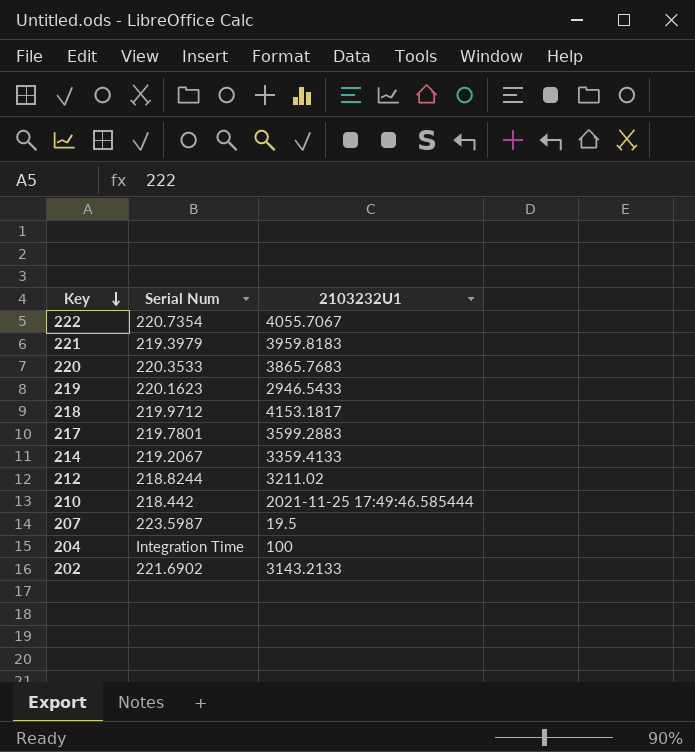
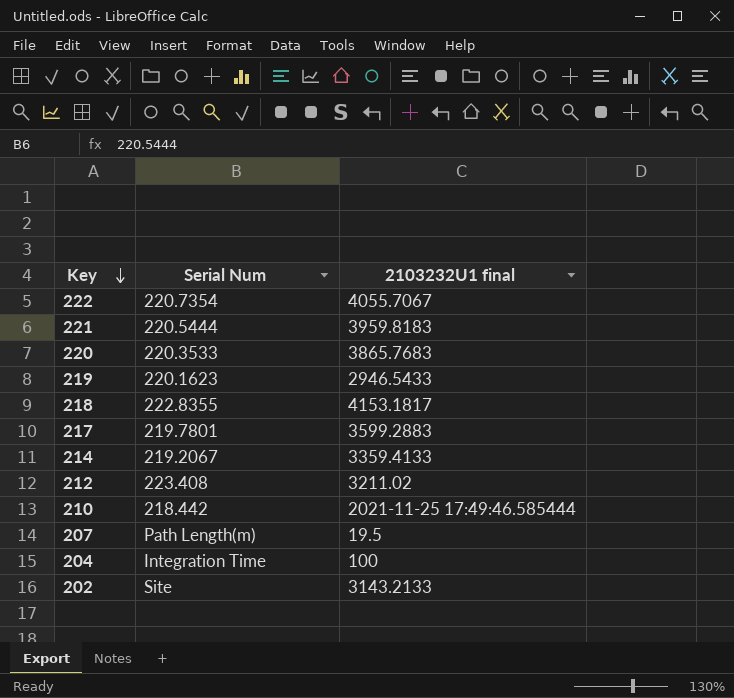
column name: 2103232U1 -> 2103232U1 final
221 | Serial Num: 219.3979 -> 220.5444
218 | Serial Num: 219.9712 -> 222.8355
212 | Serial Num: 218.8244 -> 223.408
207 | Serial Num: 223.5987 -> Path Length(m)
202 | Serial Num: 221.6902 -> Site

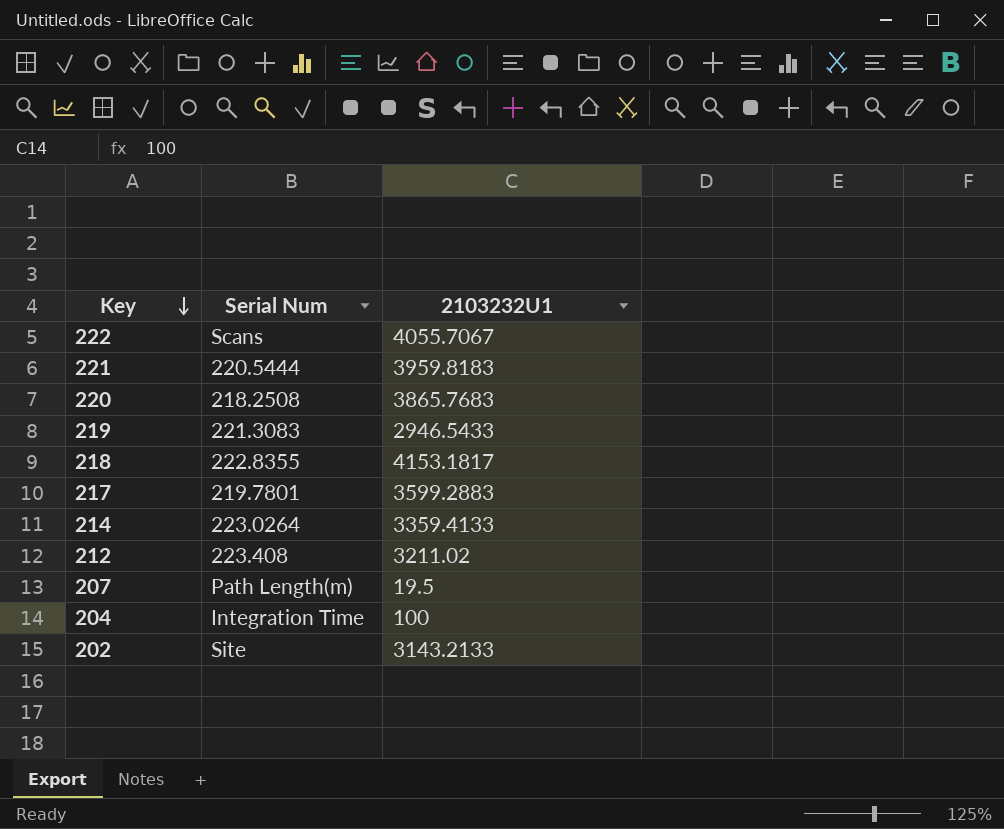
column name: 2103232U1 final -> 2103232U1
row 210: 218.442 | 2021-11-25 17:49:46.585444 -> none
222 | Serial Num: 220.7354 -> Scans
220 | Serial Num: 220.3533 -> 218.2508
219 | Serial Num: 220.1623 -> 221.3083
214 | Serial Num: 219.2067 -> 223.0264

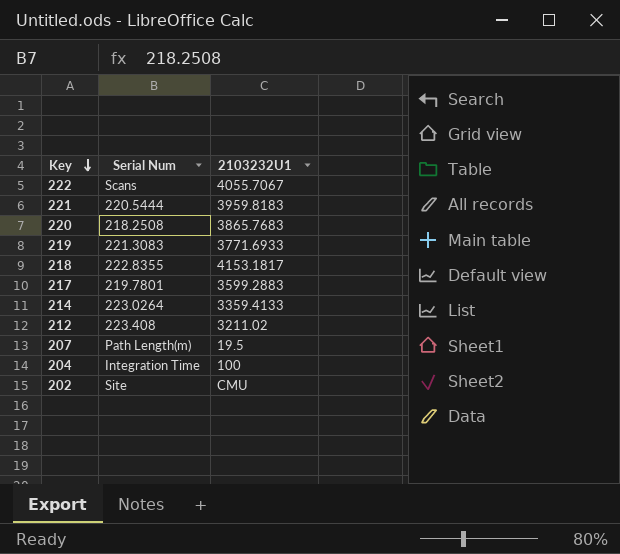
219 | 2103232U1: 2946.5433 -> 3771.6933
202 | 2103232U1: 3143.2133 -> CMU

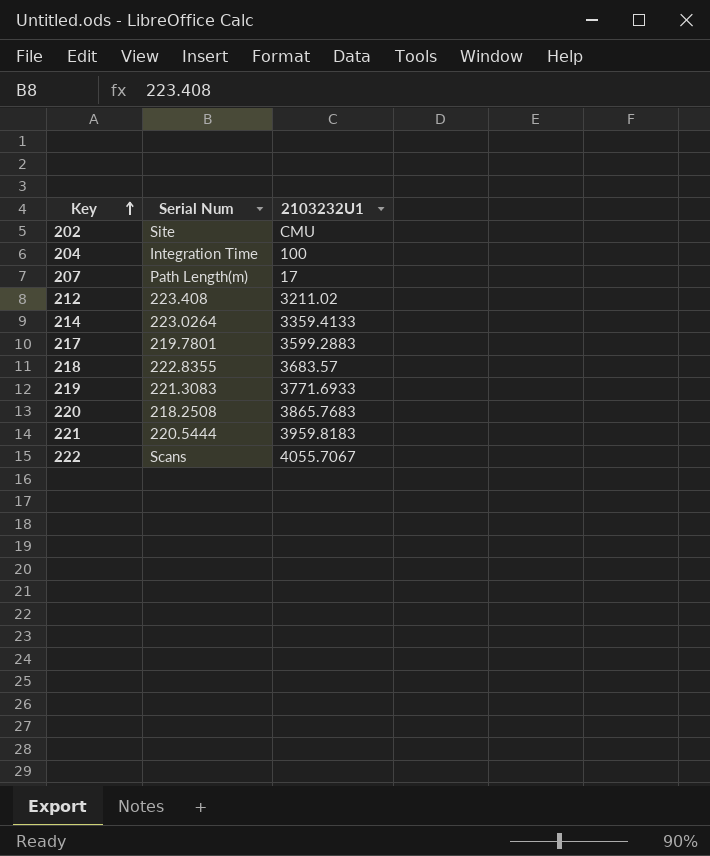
row order: Key descending -> Key ascending
207 | 2103232U1: 19.5 -> 17
218 | 2103232U1: 4153.1817 -> 3683.57

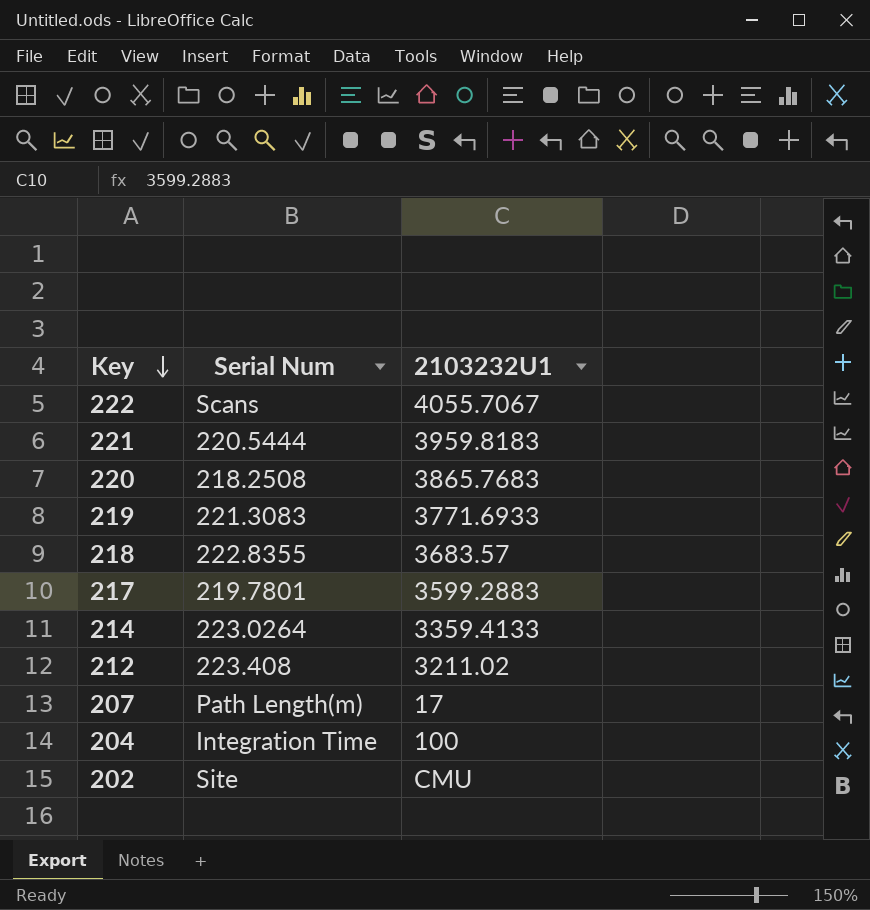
row order: Key ascending -> Key descending

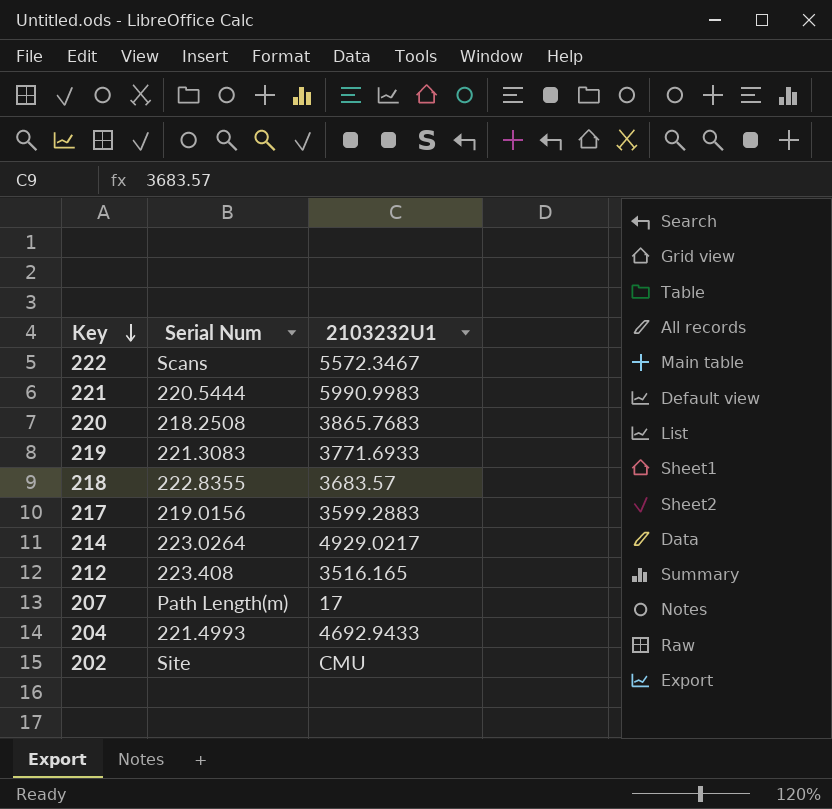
222 | 2103232U1: 4055.7067 -> 5572.3467
221 | 2103232U1: 3959.8183 -> 5990.9983
217 | Serial Num: 219.7801 -> 219.0156
214 | 2103232U1: 3359.4133 -> 4929.0217
212 | 2103232U1: 3211.02 -> 3516.165
204 | Serial Num: Integration Time -> 221.4993
204 | 2103232U1: 100 -> 4692.9433

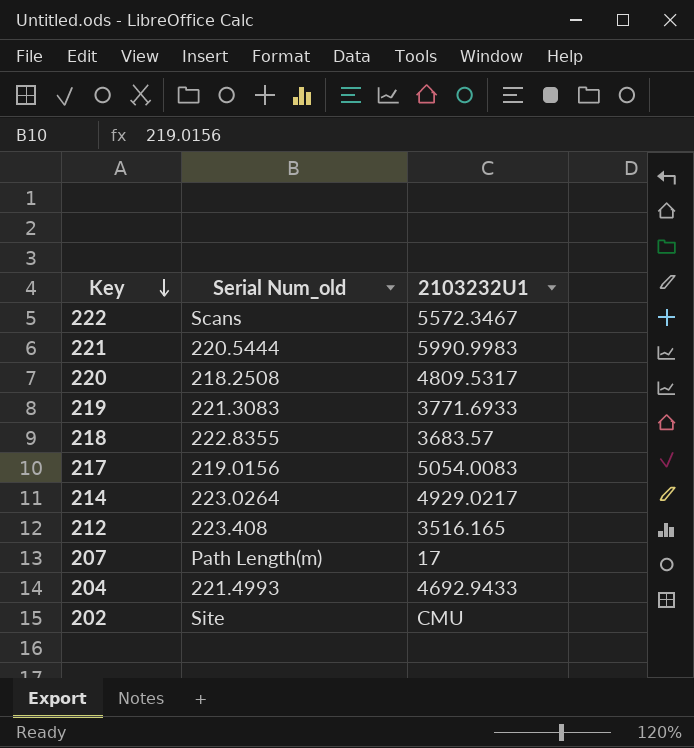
column name: Serial Num -> Serial Num_old
220 | 2103232U1: 3865.7683 -> 4809.5317
217 | 2103232U1: 3599.2883 -> 5054.0083

